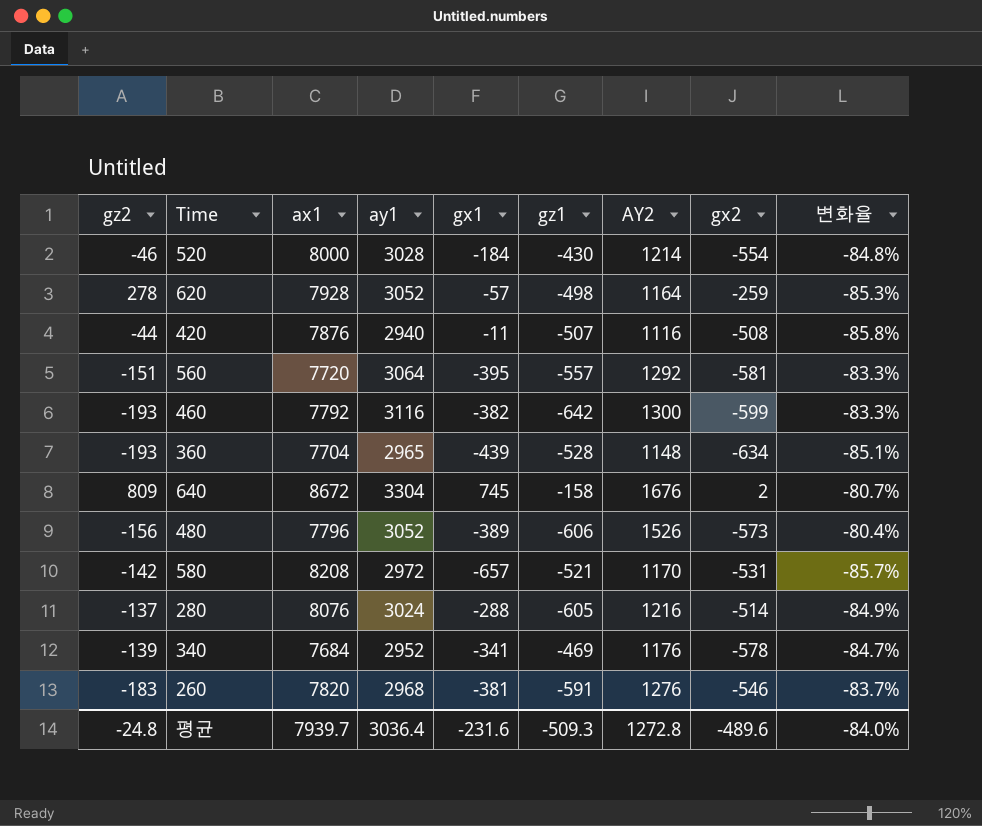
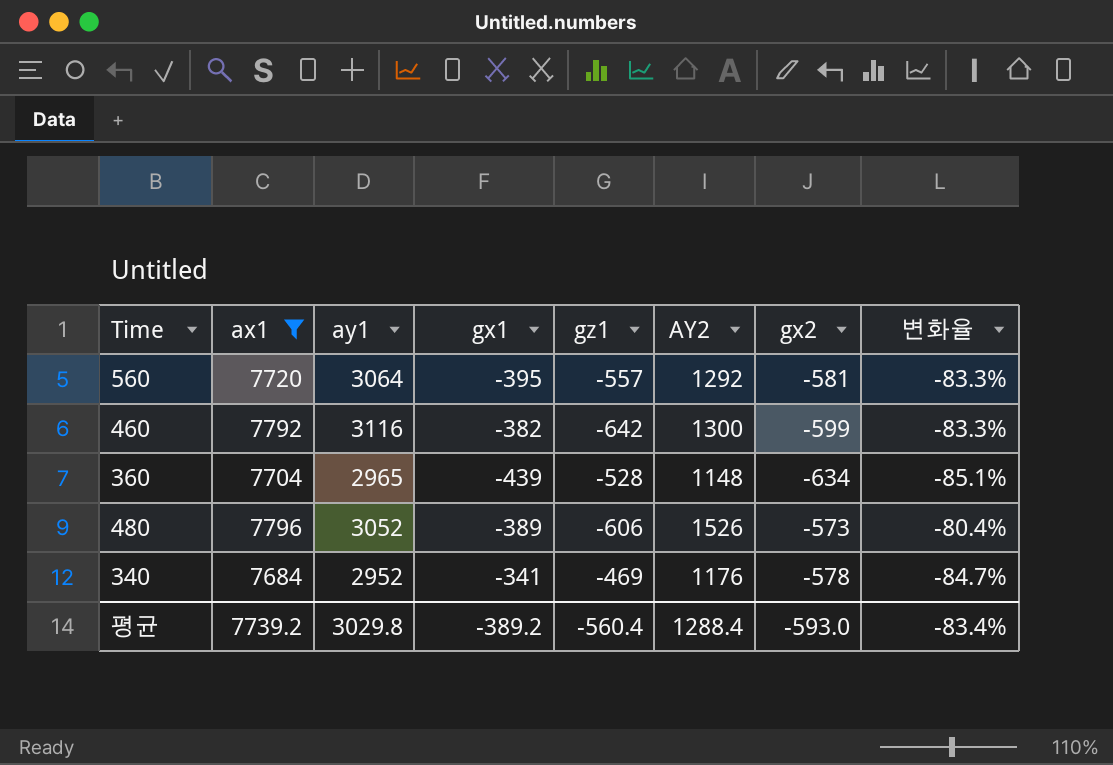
filter: none -> ax1 <= 7796
column gz2 | position: 1 -> none
평균 | ax1: 7939.7 -> 7739.2
평균 | ay1: 3036.4 -> 3029.8
평균 | gx1: -231.6 -> -389.2
평균 | gz1: -509.3 -> -560.4
평균 | AY2: 1272.8 -> 1288.4
평균 | gx2: -489.6 -> -593.0
평균 | 변화율: -84.0% -> -83.4%

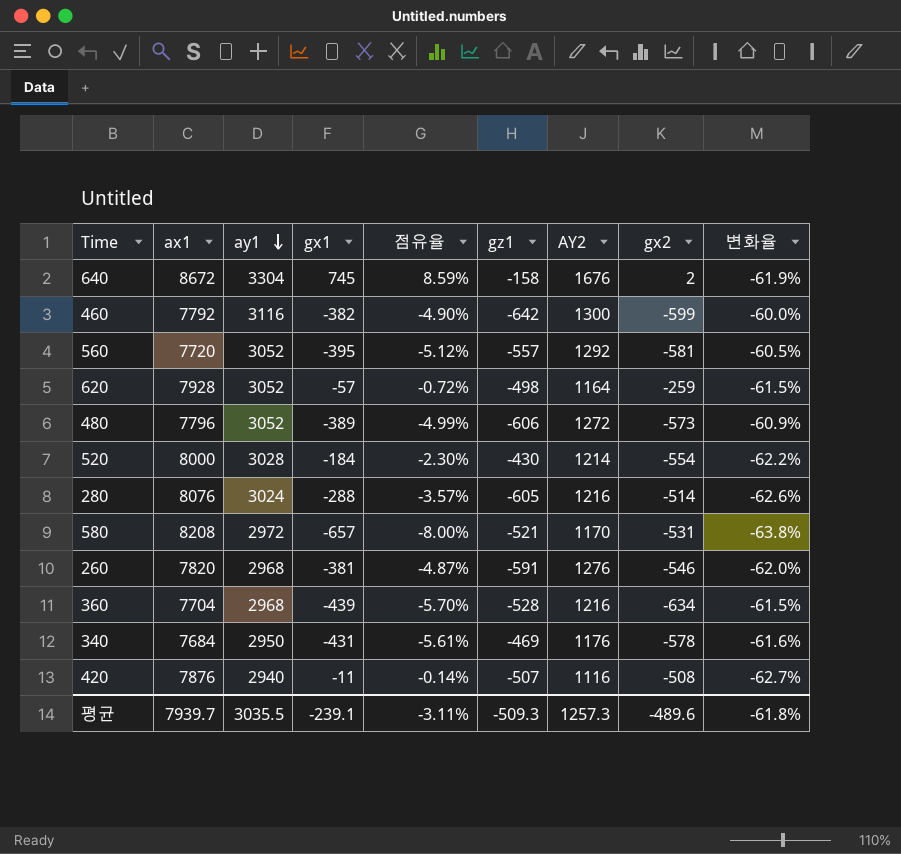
filter: ax1 <= 7796 -> none
row order: none -> ay1 descending
column 점유율 | formula: none -> [gx1] / [ax1]
column 변화율 | formula: ([AY2] - [ax1]) / [ax1] -> ([ay1] - [ax1]) / [ax1]
560 | ay1: 3064 -> 3052
480 | AY2: 1526 -> 1272
360 | ay1: 2965 -> 2968
360 | AY2: 1148 -> 1216
340 | ay1: 2952 -> 2950
340 | gx1: -341 -> -431
평균 | ax1: 7739.2 -> 7939.7
평균 | ay1: 3029.8 -> 3035.5
평균 | gx1: -389.2 -> -239.1
평균 | gz1: -560.4 -> -509.3
평균 | AY2: 1288.4 -> 1257.3
평균 | gx2: -593.0 -> -489.6
평균 | 변화율: -83.4% -> -61.8%

